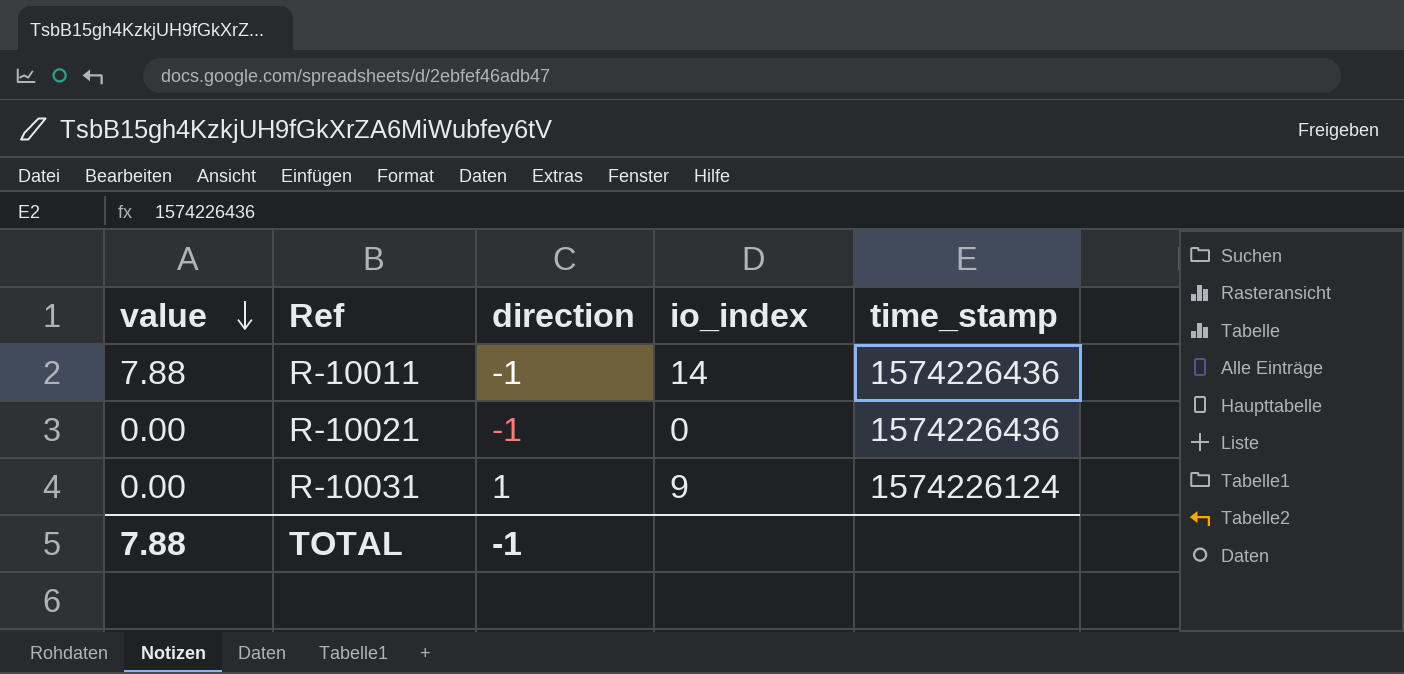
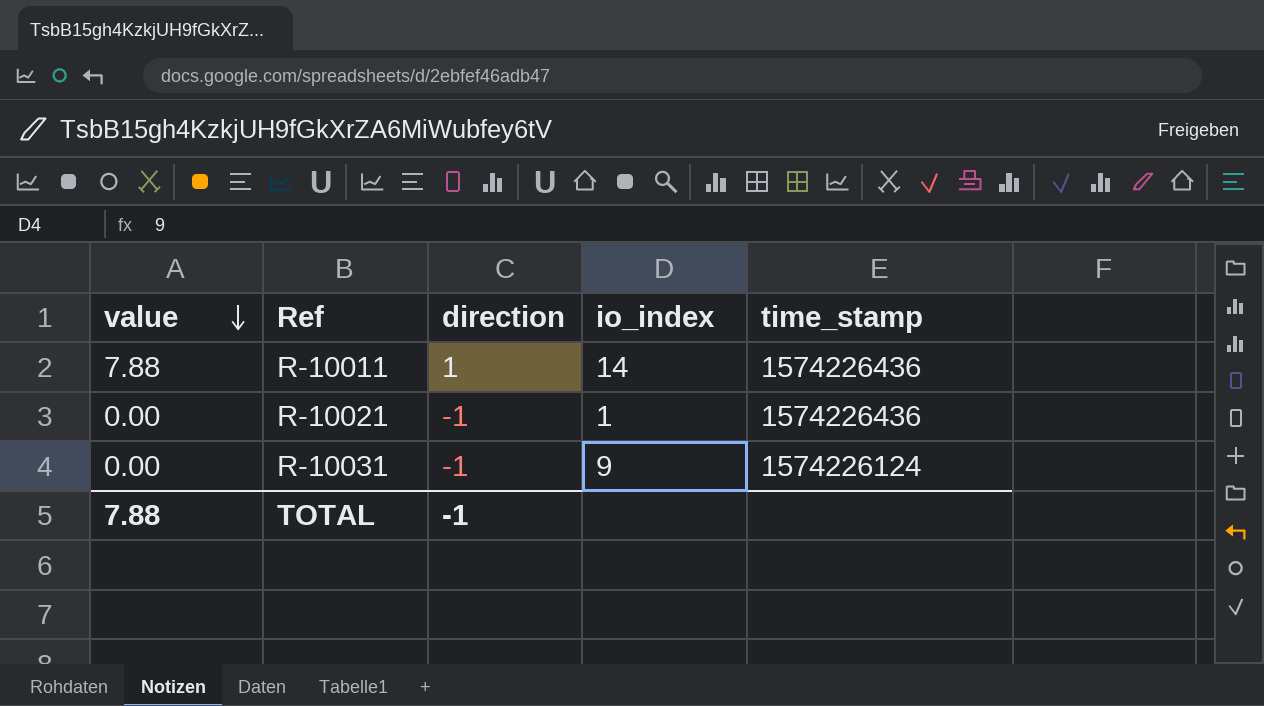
R-10011 | direction: -1 -> 1
R-10021 | io_index: 0 -> 1
R-10031 | direction: 1 -> -1

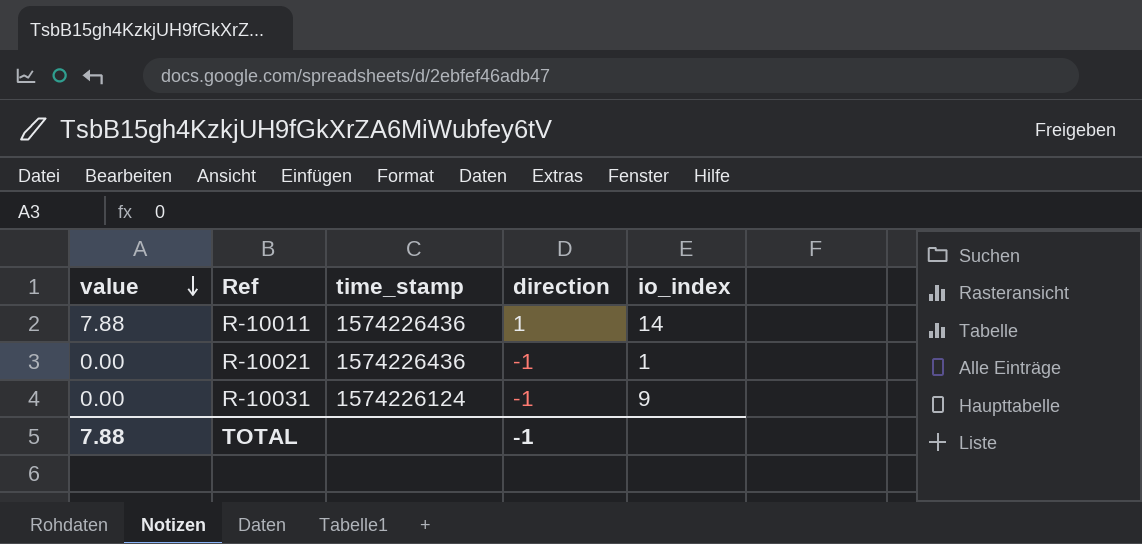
column time_stamp | position: 5 -> 3

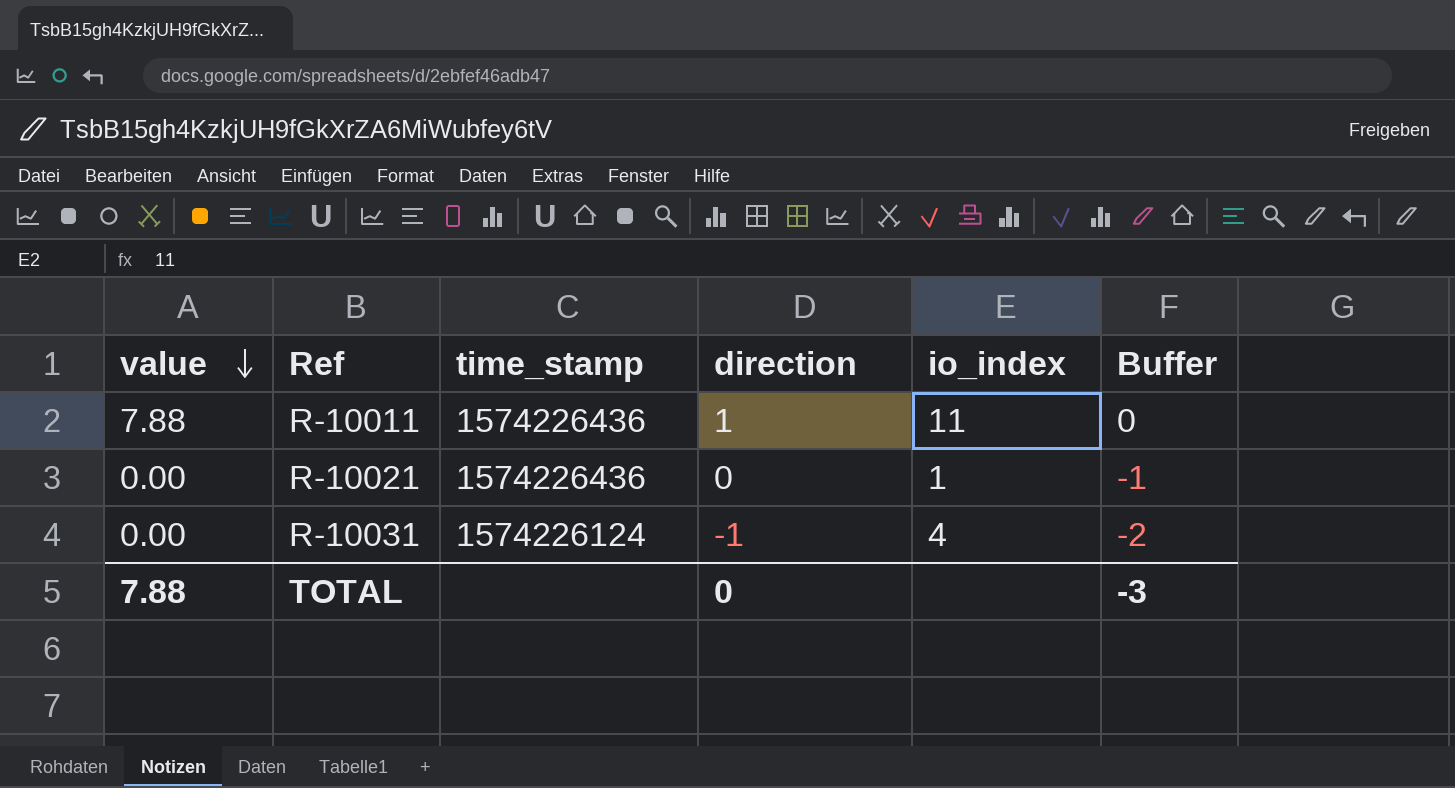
column Buffer | formula: none -> [direction] - 1
R-10011 | io_index: 14 -> 11
R-10021 | direction: -1 -> 0
R-10031 | io_index: 9 -> 4
TOTAL | direction: -1 -> 0

